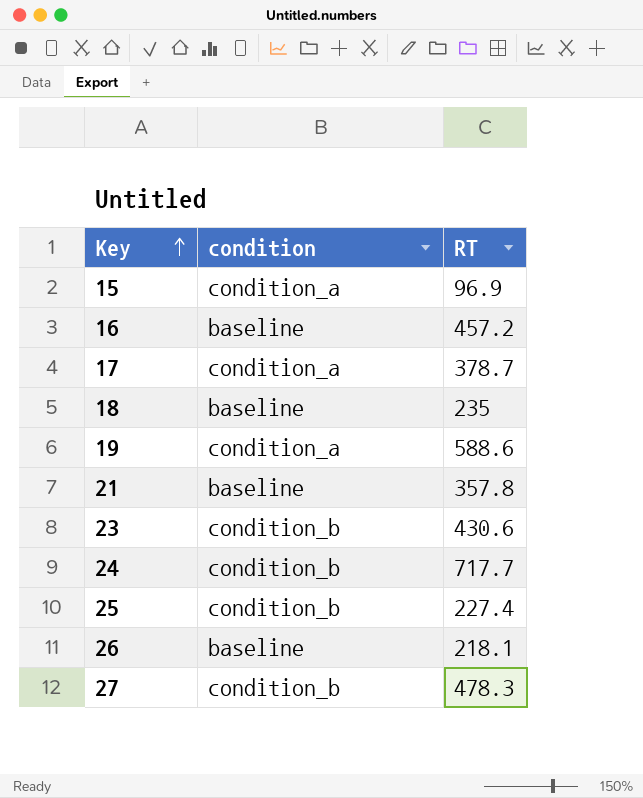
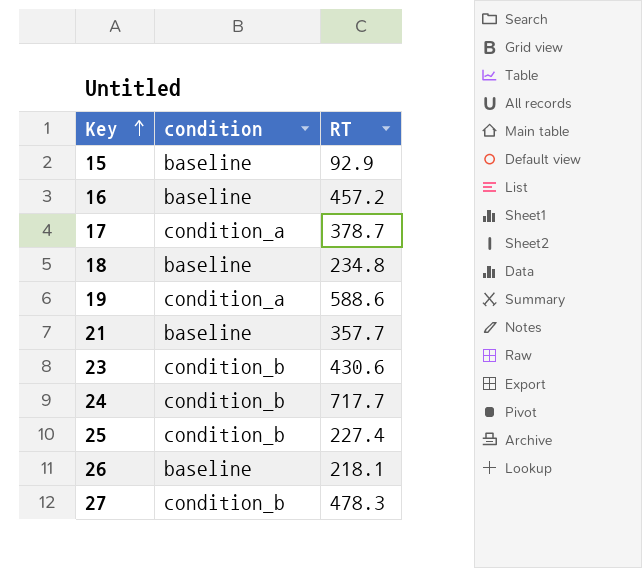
15 | condition: condition_a -> baseline
15 | RT: 96.9 -> 92.9
18 | RT: 235 -> 234.8
21 | RT: 357.8 -> 357.7

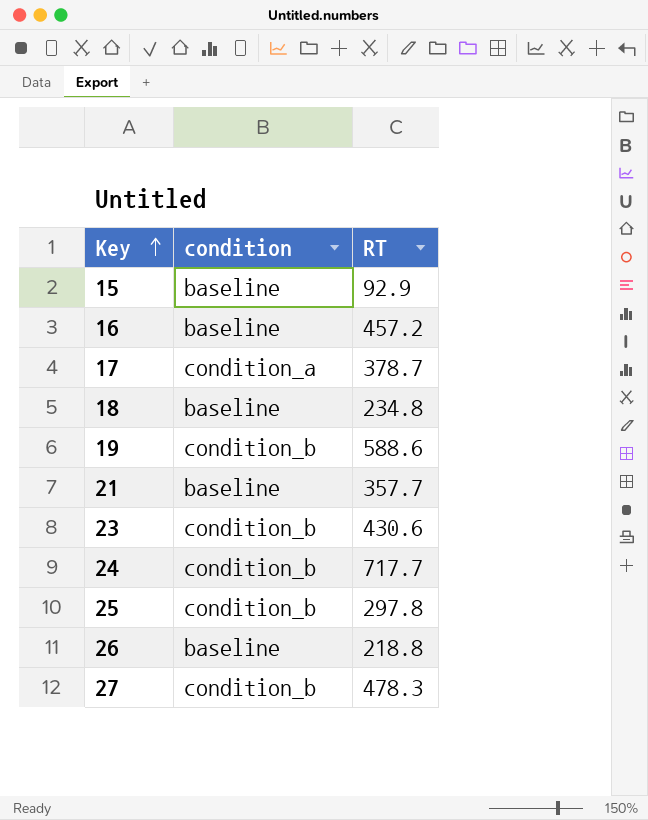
19 | condition: condition_a -> condition_b
25 | RT: 227.4 -> 297.8
26 | RT: 218.1 -> 218.8

